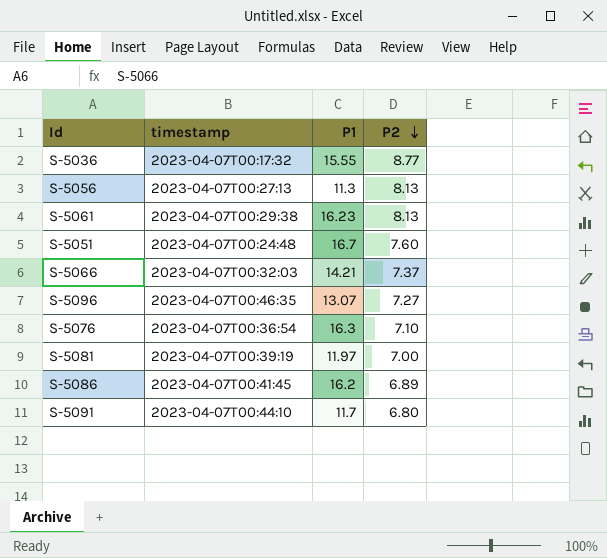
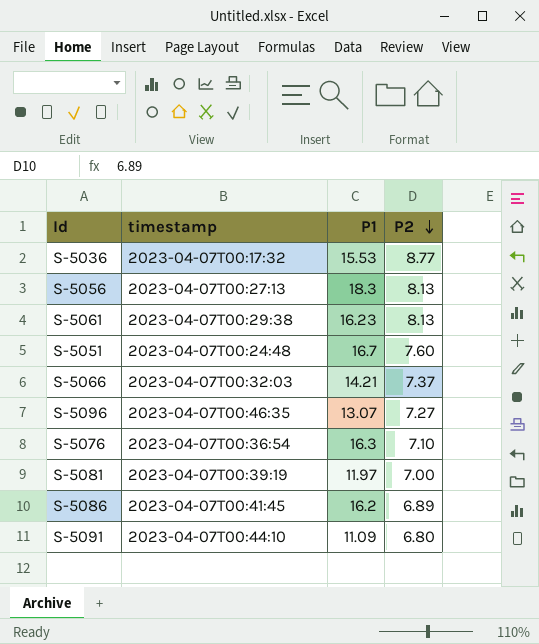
S-5036 | P1: 15.55 -> 15.53
S-5056 | P1: 11.3 -> 18.3
S-5091 | P1: 11.7 -> 11.09

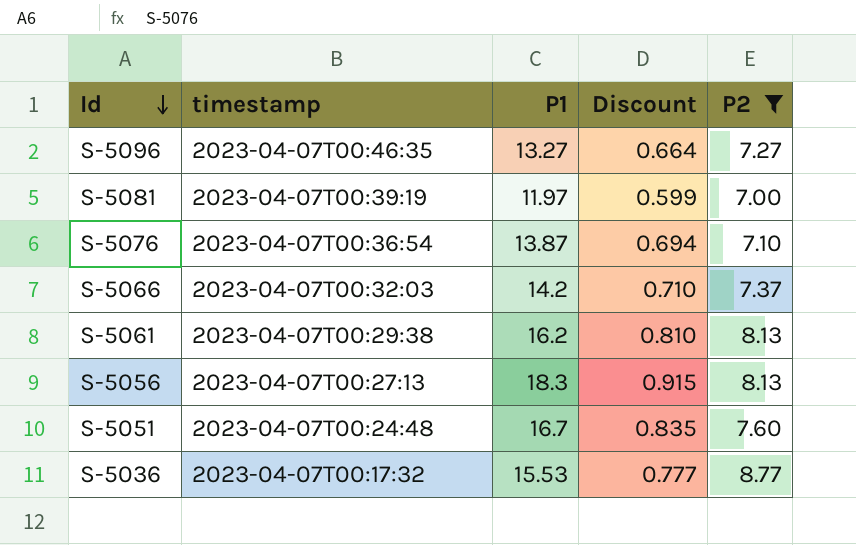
filter: none -> P2 >= 7.00
row order: P2 descending -> Id descending
column Discount | formula: none -> [P1] * 0.05
S-5096 | P1: 13.07 -> 13.27
S-5076 | P1: 16.3 -> 13.87
S-5066 | P1: 14.21 -> 14.2
S-5061 | P1: 16.23 -> 16.2

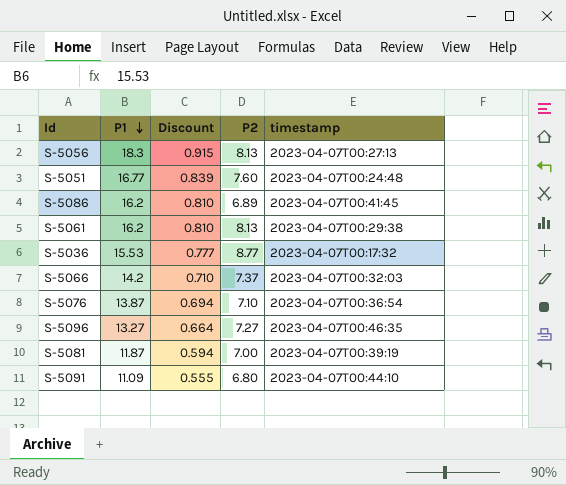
filter: P2 >= 7.00 -> none
row order: Id descending -> P1 descending
column timestamp | position: 2 -> 5
S-5051 | P1: 16.7 -> 16.77
S-5051 | Discount: 0.835 -> 0.839
S-5081 | P1: 11.97 -> 11.87
S-5081 | Discount: 0.599 -> 0.594

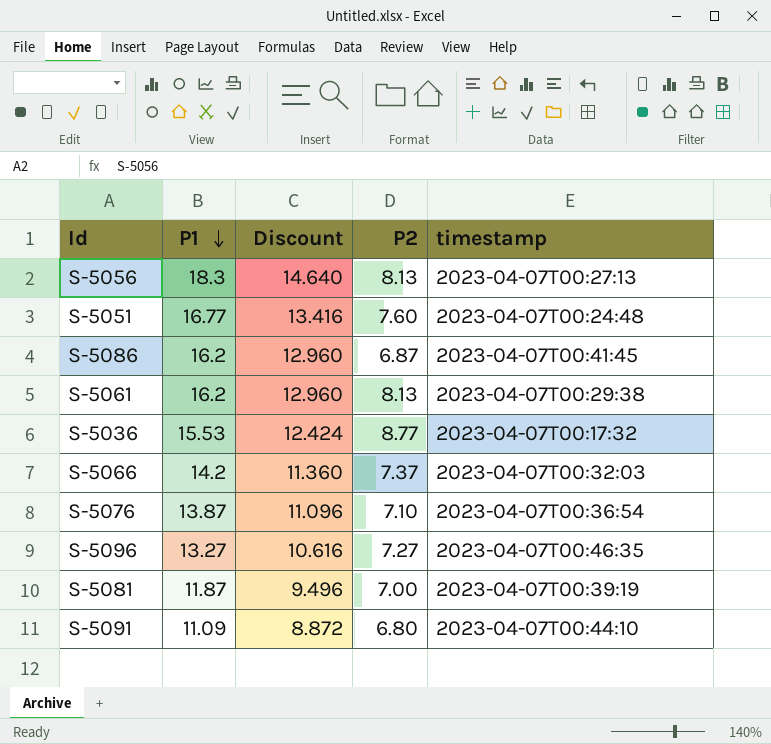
column Discount | formula: [P1] * 0.05 -> [P1] * 0.8
S-5086 | P2: 6.89 -> 6.87

